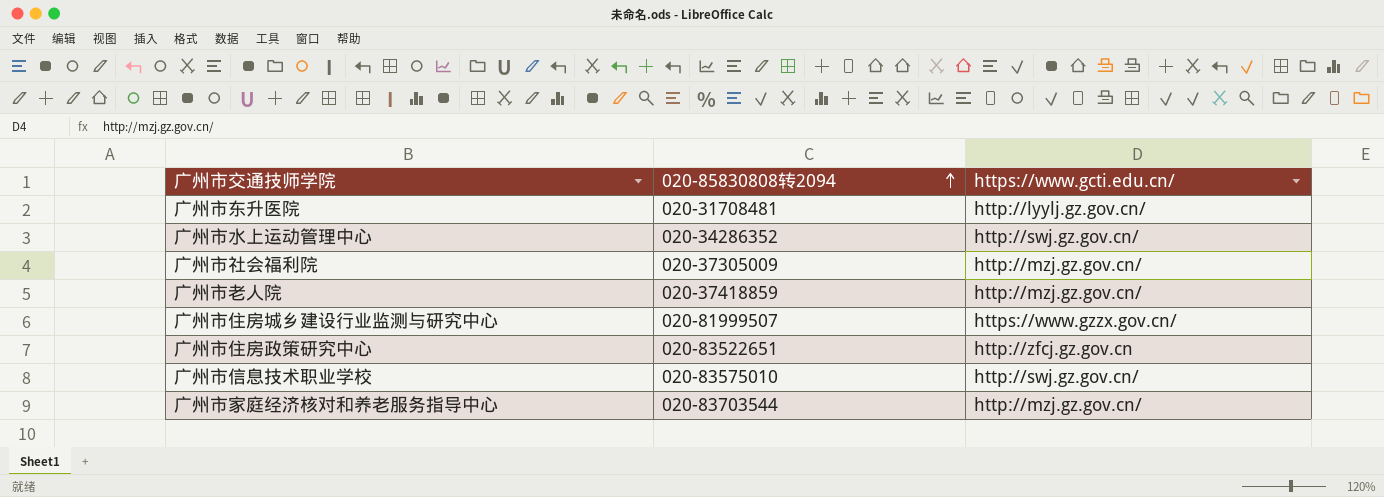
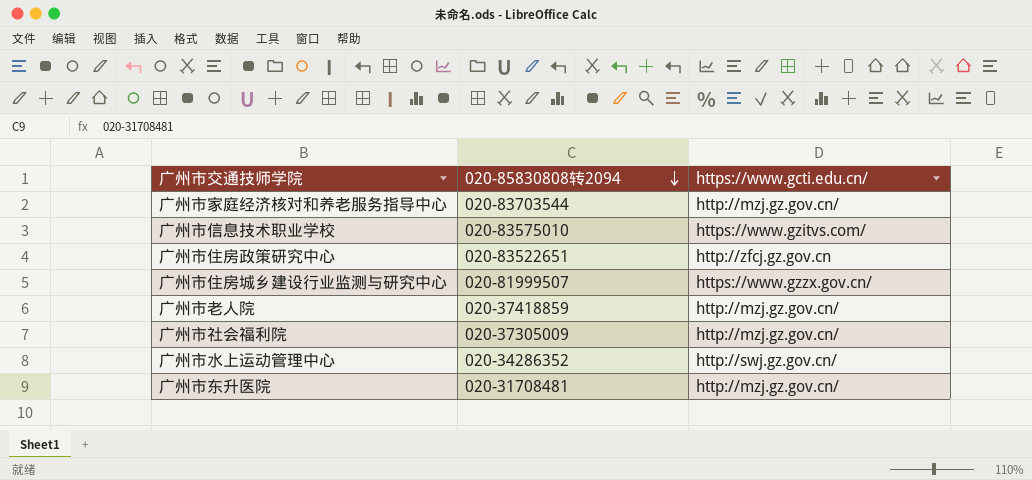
row order: 020-85830808转2094 ascending -> 020-85830808转2094 descending
广州市信息技术职业学校 | https://www.gcti.edu.cn/: http://swj.gz.gov.cn/ -> https://www.gzitvs.com/
广州市东升医院 | https://www.gcti.edu.cn/: http://lyylj.gz.gov.cn/ -> http://mzj.gz.gov.cn/

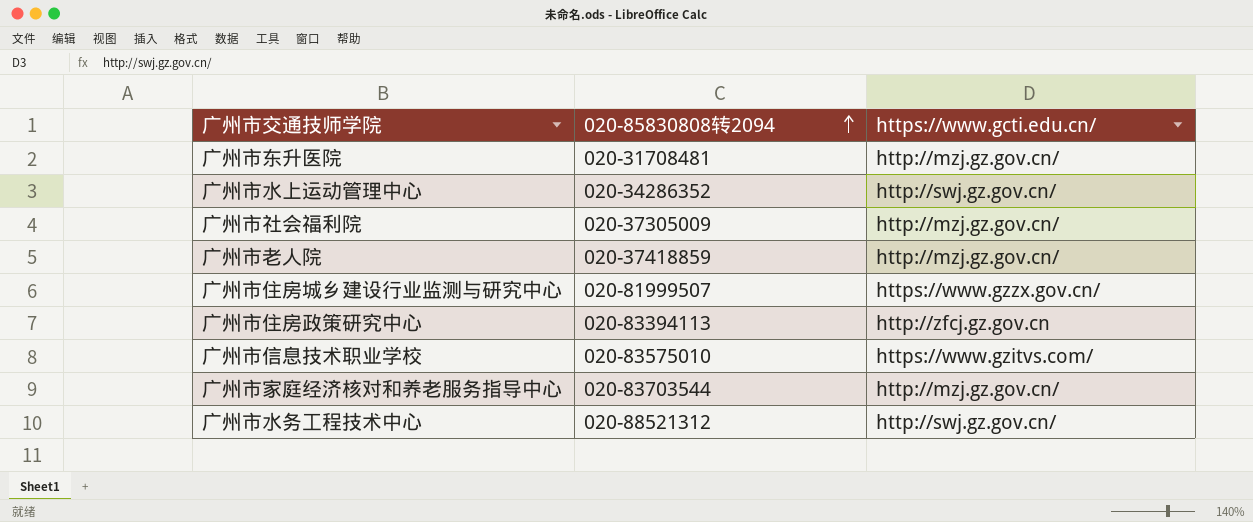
row order: 020-85830808转2094 descending -> 020-85830808转2094 ascending
广州市住房政策研究中心 | 020-85830808转2094: 020-83522651 -> 020-83394113
row 广州市水务工程技术中心: none -> 020-88521312 | http://swj.gz.gov.cn/

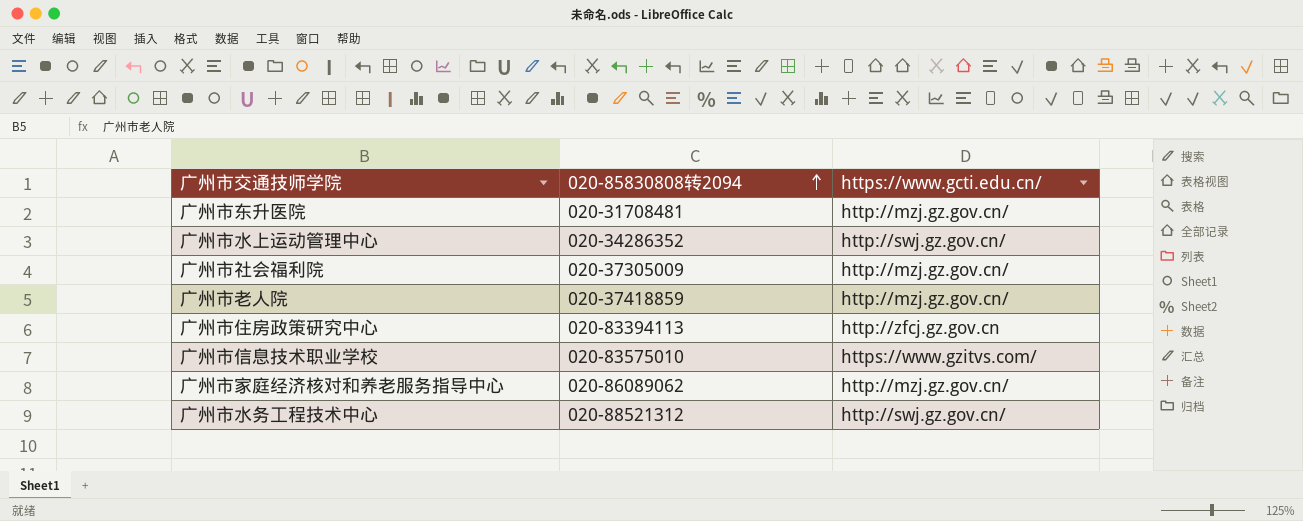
row 广州市住房城乡建设行业监测与研究中心: 020-81999507 | https://www.gzzx.gov.cn/ -> none
广州市家庭经济核对和养老服务指导中心 | 020-85830808转2094: 020-83703544 -> 020-86089062

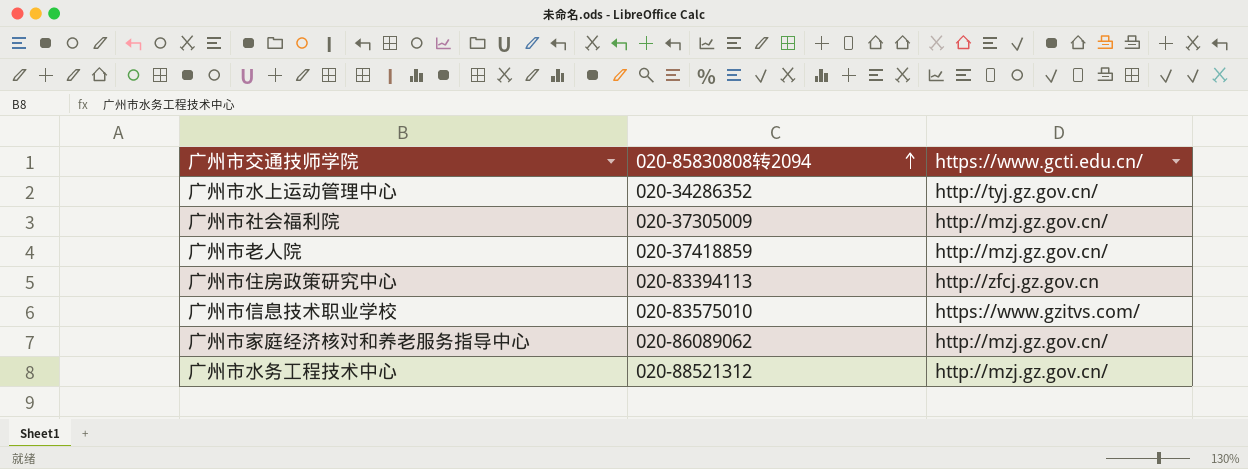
row 广州市东升医院: 020-31708481 | http://mzj.gz.gov.cn/ -> none
广州市水上运动管理中心 | https://www.gcti.edu.cn/: http://swj.gz.gov.cn/ -> http://tyj.gz.gov.cn/
广州市水务工程技术中心 | https://www.gcti.edu.cn/: http://swj.gz.gov.cn/ -> http://mzj.gz.gov.cn/

